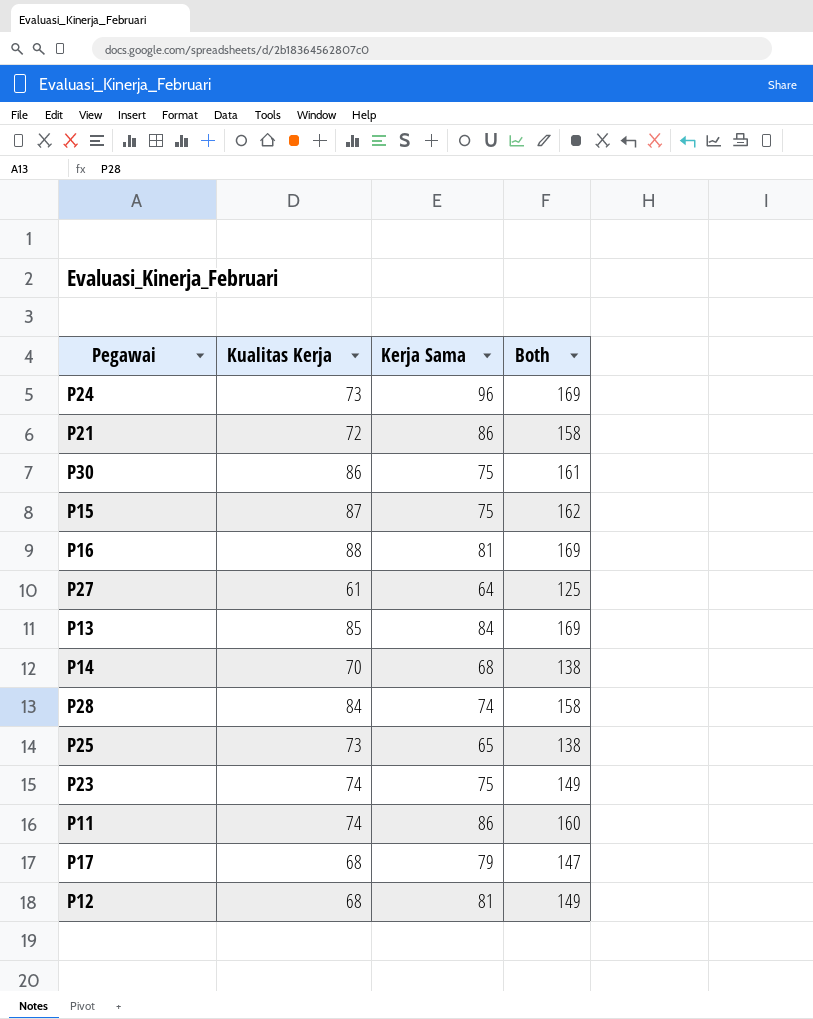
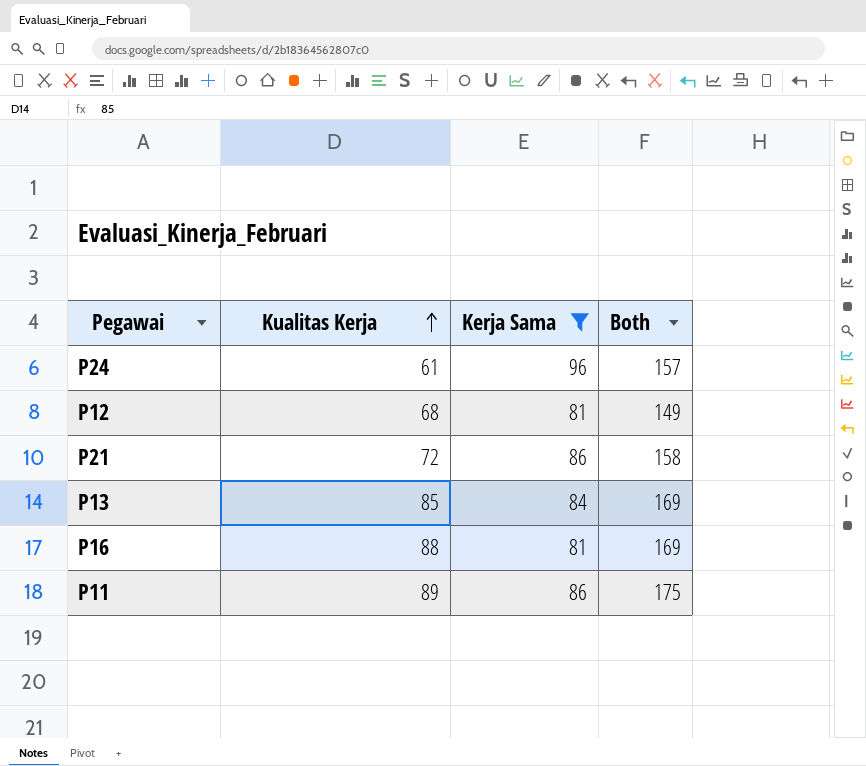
filter: none -> Kerja Sama >= 81
row order: none -> Kualitas Kerja ascending
P24 | Kualitas Kerja: 73 -> 61
P24 | Both: 169 -> 157
P11 | Kualitas Kerja: 74 -> 89
P11 | Both: 160 -> 175

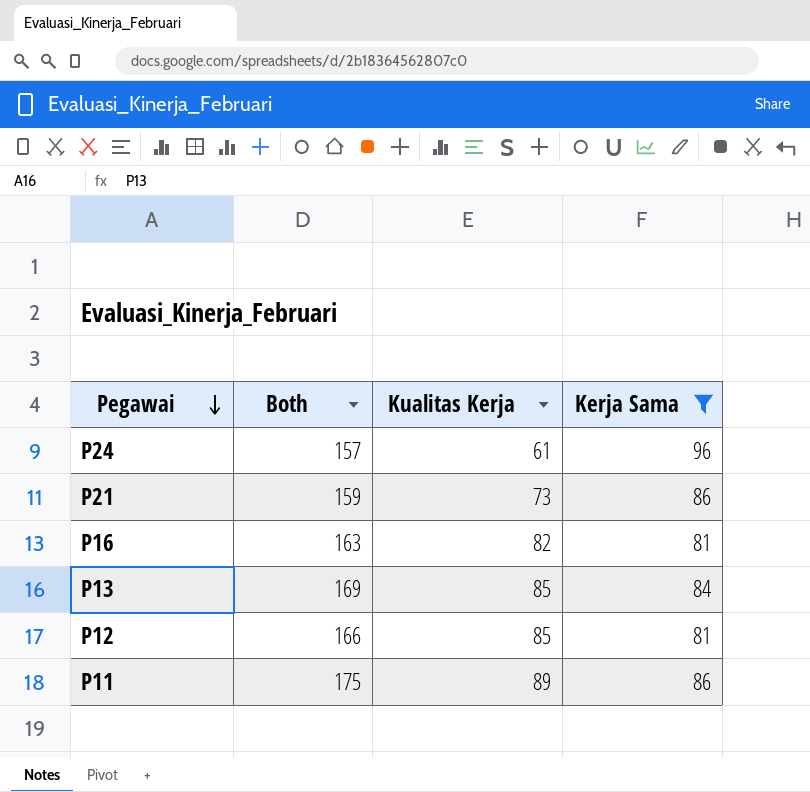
row order: Kualitas Kerja ascending -> Pegawai descending
column Both | position: 4 -> 2
P21 | Both: 158 -> 159
P21 | Kualitas Kerja: 72 -> 73
P16 | Both: 169 -> 163
P16 | Kualitas Kerja: 88 -> 82
P12 | Both: 149 -> 166
P12 | Kualitas Kerja: 68 -> 85

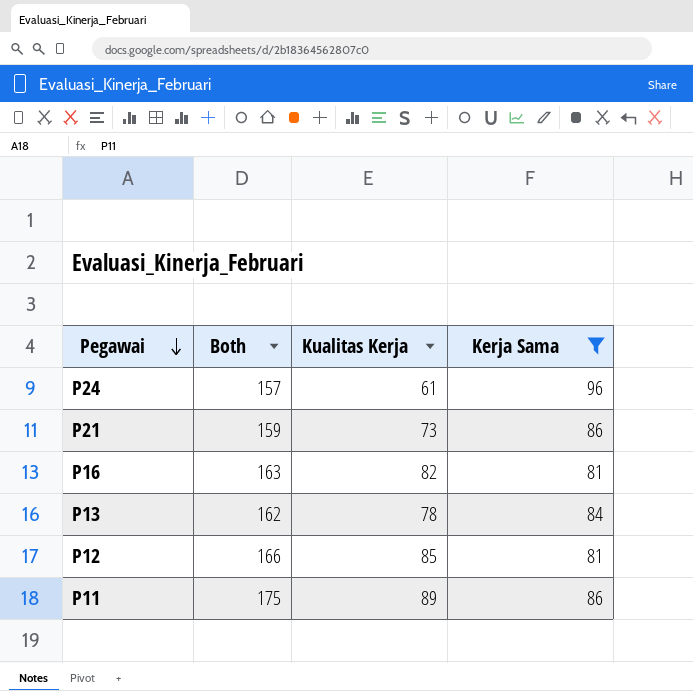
P13 | Both: 169 -> 162
P13 | Kualitas Kerja: 85 -> 78

